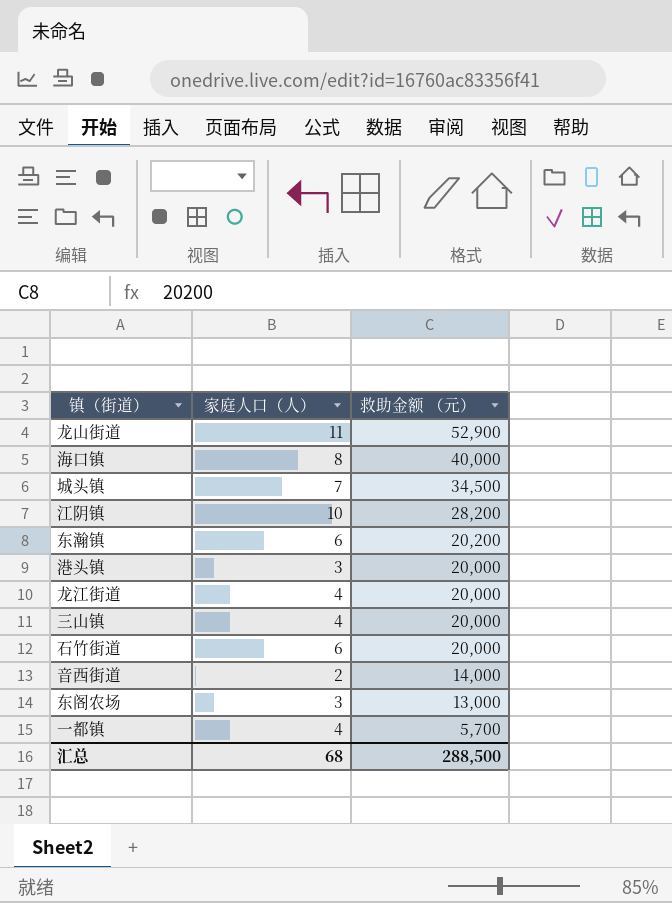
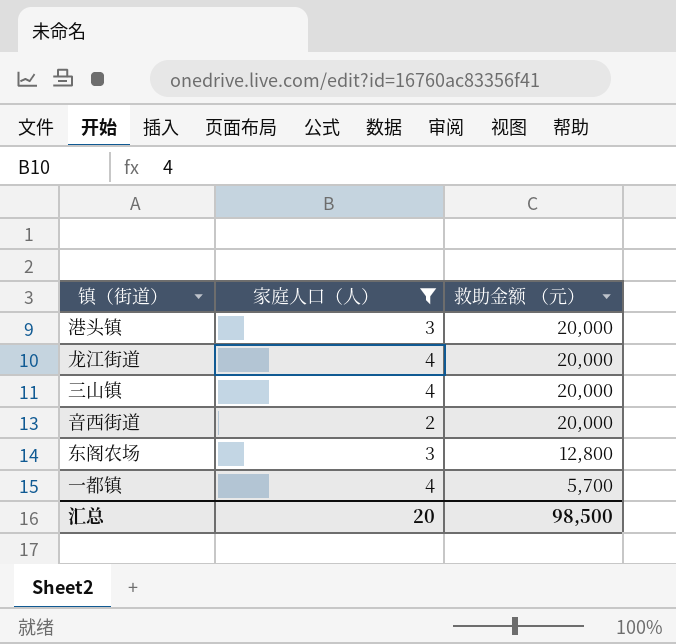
filter: none -> 家庭人口（人） <= 4
音西街道 | 救助金额 （元）: 14,000 -> 20,000
东阁农场 | 救助金额 （元）: 13,000 -> 12,800
汇总 | 家庭人口（人）: 68 -> 20
汇总 | 救助金额 （元）: 288,500 -> 98,500

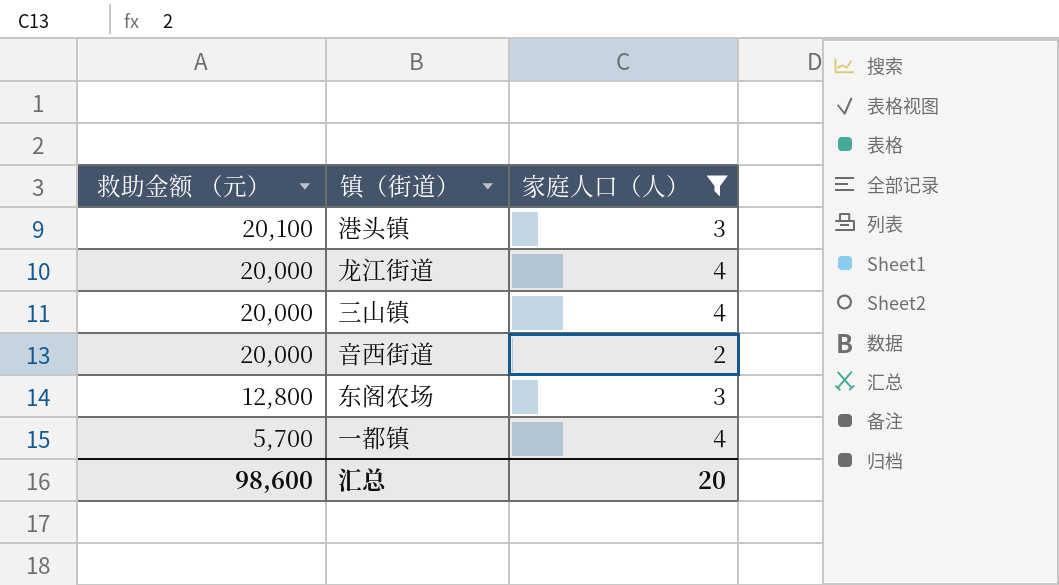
column 救助金额 （元） | position: 3 -> 1
港头镇 | 救助金额 （元）: 20,000 -> 20,100
汇总 | 救助金额 （元）: 98,500 -> 98,600

